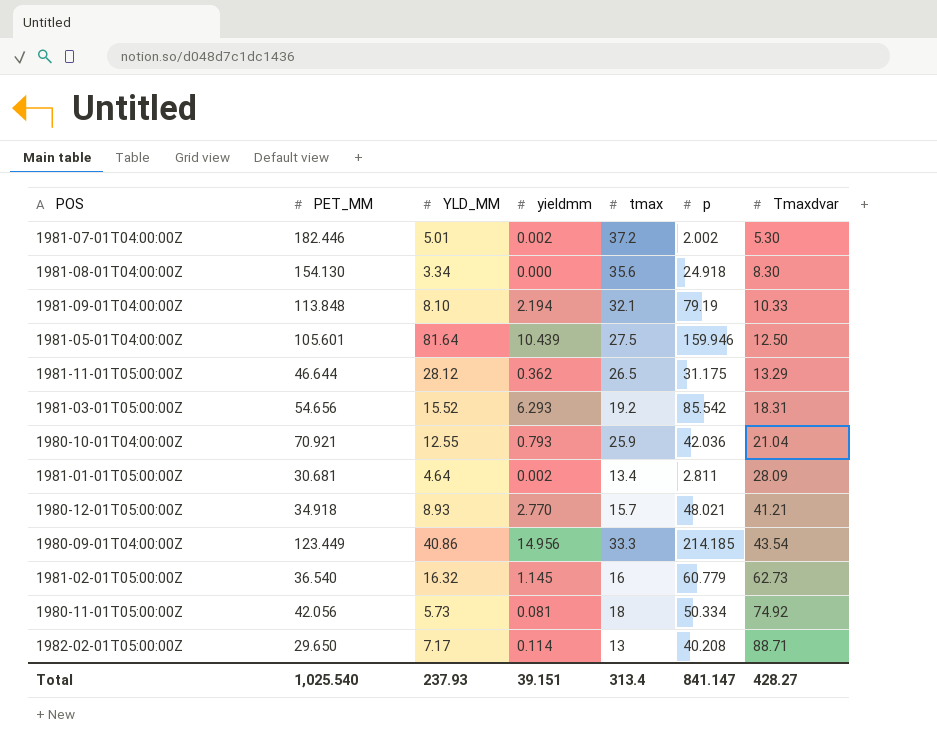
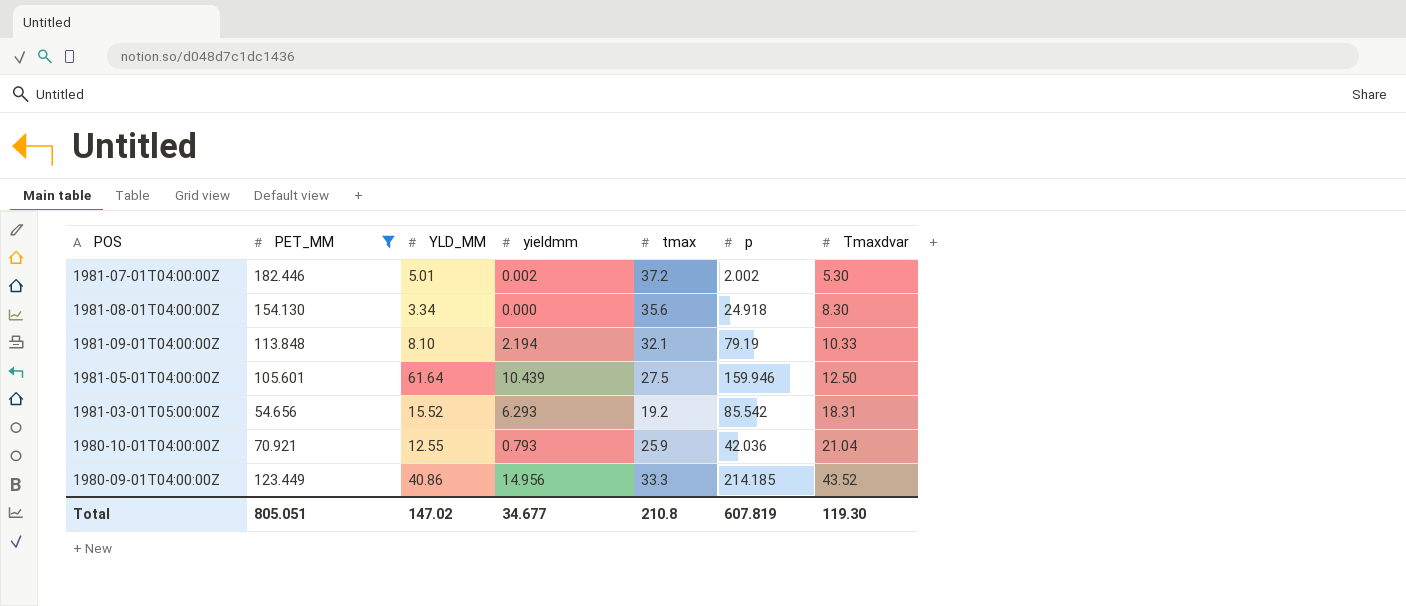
filter: none -> PET_MM >= 54.656
1981-05-01T04:00:00Z | YLD_MM: 81.64 -> 61.64
1980-09-01T04:00:00Z | Tmaxdvar: 43.54 -> 43.52
Total | PET_MM: 1,025.540 -> 805.051
Total | YLD_MM: 237.93 -> 147.02
Total | yieldmm: 39.151 -> 34.677
Total | tmax: 313.4 -> 210.8
Total | p: 841.147 -> 607.819
Total | Tmaxdvar: 428.27 -> 119.30

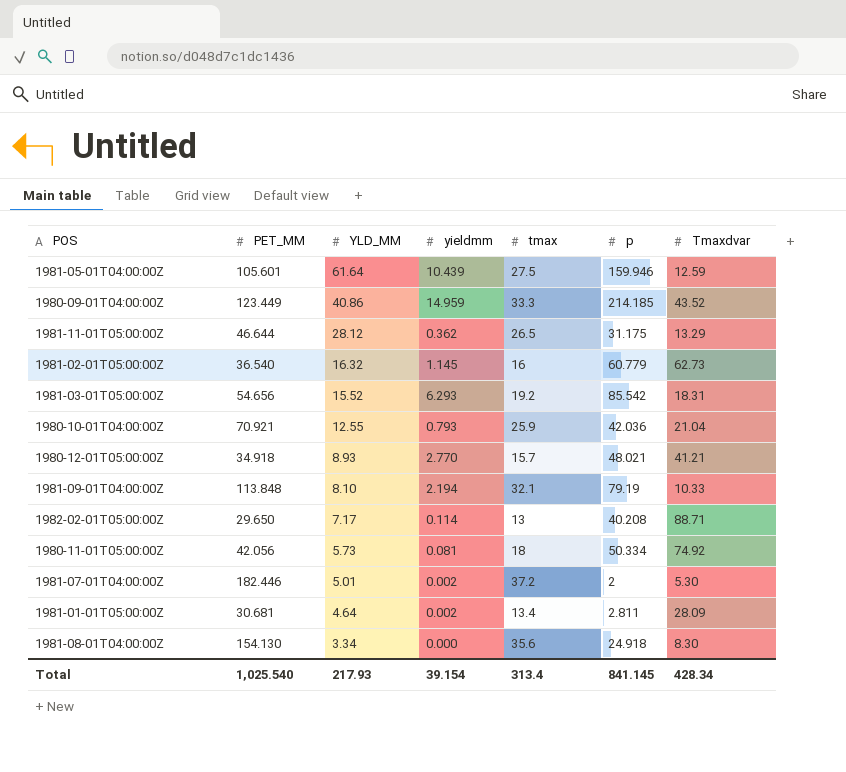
filter: PET_MM >= 54.656 -> none
row order: Tmaxdvar ascending -> YLD_MM descending
1981-05-01T04:00:00Z | Tmaxdvar: 12.50 -> 12.59
1980-09-01T04:00:00Z | yieldmm: 14.956 -> 14.959
1981-07-01T04:00:00Z | p: 2.002 -> 2
Total | PET_MM: 805.051 -> 1,025.540
Total | YLD_MM: 147.02 -> 217.93
Total | yieldmm: 34.677 -> 39.154
Total | tmax: 210.8 -> 313.4
Total | p: 607.819 -> 841.145
Total | Tmaxdvar: 119.30 -> 428.34

